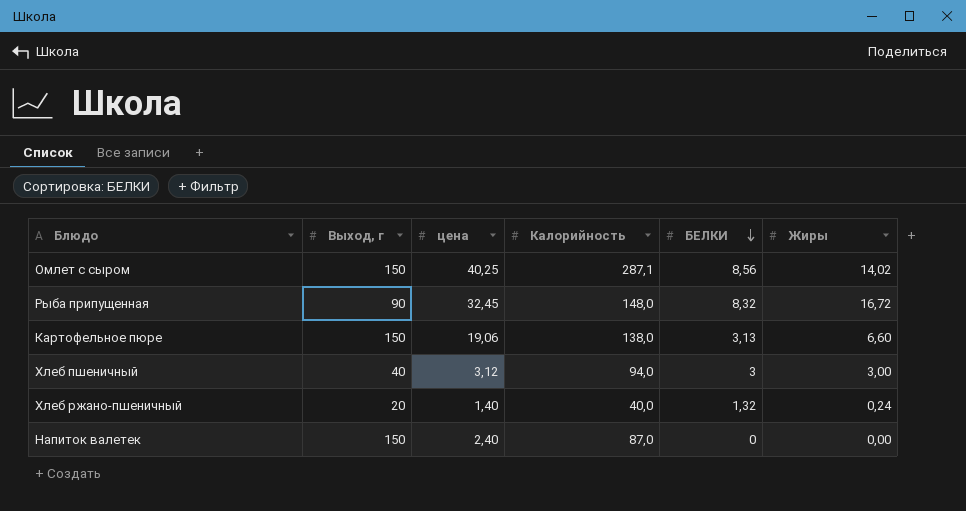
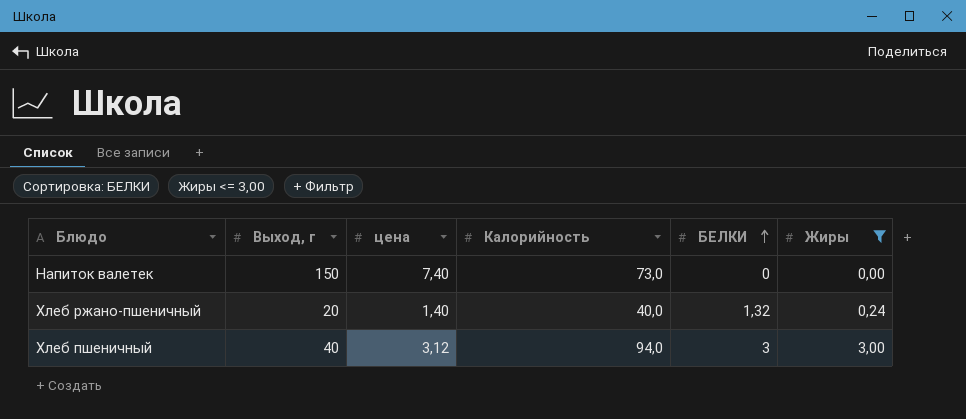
filter: none -> Жиры <= 3,00
row order: БЕЛКИ descending -> БЕЛКИ ascending
Напиток валетек | цена: 2,40 -> 7,40
Напиток валетек | Калорийность: 87,0 -> 73,0

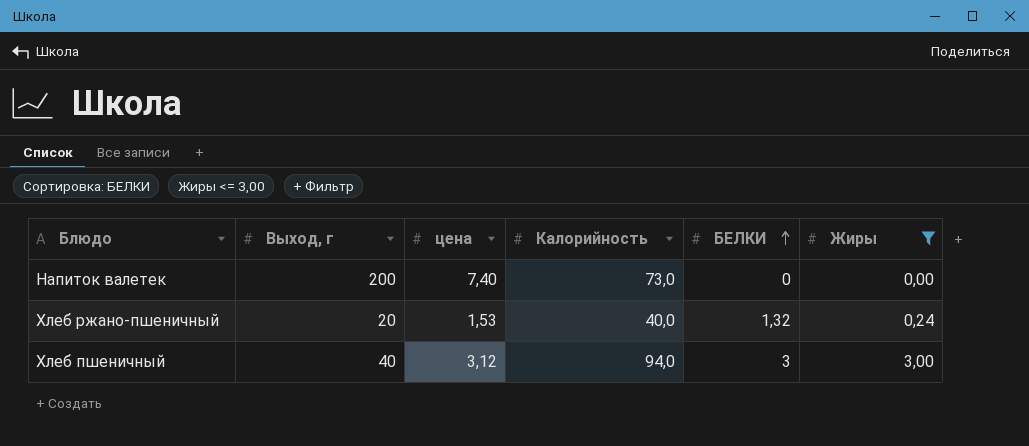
Напиток валетек | Выход, г: 150 -> 200
Хлеб ржано-пшеничный | цена: 1,40 -> 1,53

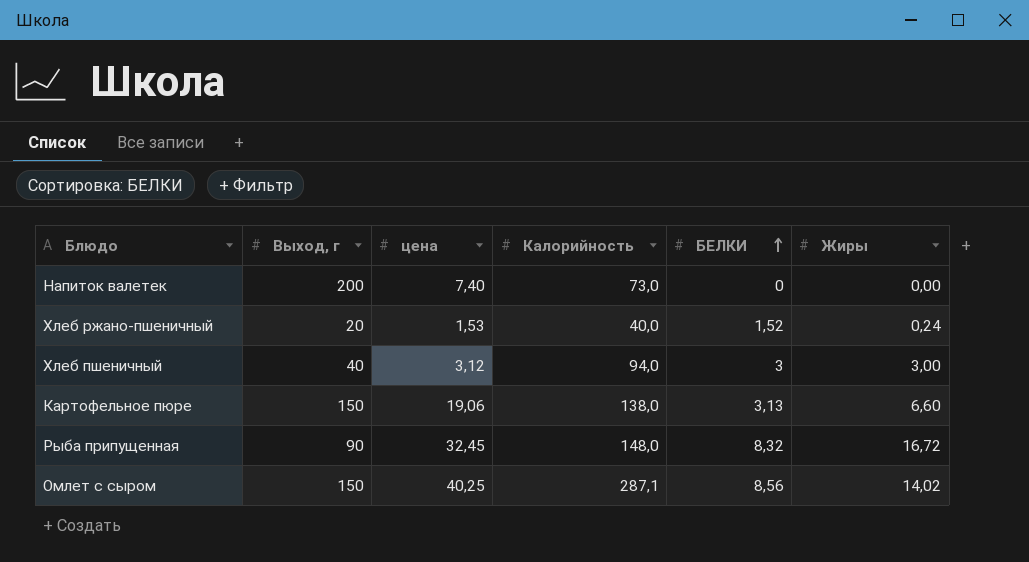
filter: Жиры <= 3,00 -> none
Хлеб ржано-пшеничный | БЕЛКИ: 1,32 -> 1,52

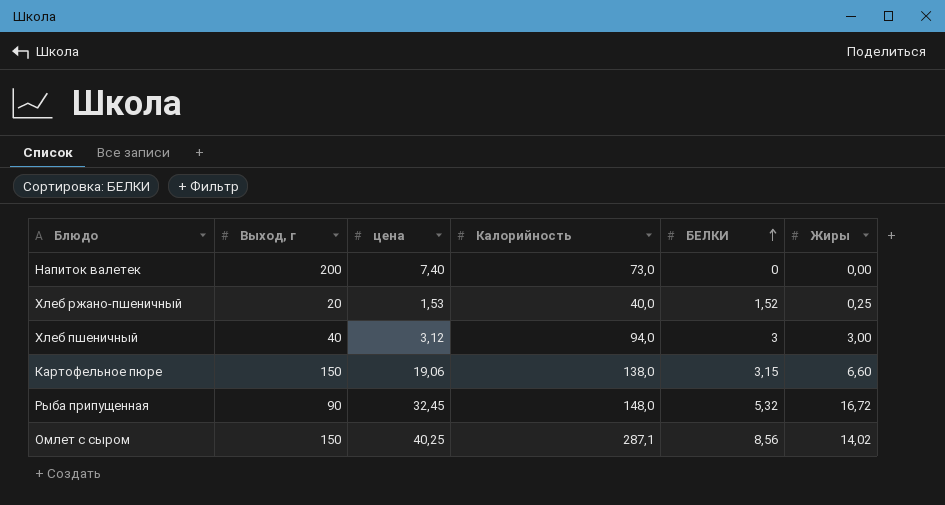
Хлеб ржано-пшеничный | Жиры: 0,24 -> 0,25
Картофельное пюре | БЕЛКИ: 3,13 -> 3,15
Рыба припущенная | БЕЛКИ: 8,32 -> 5,32

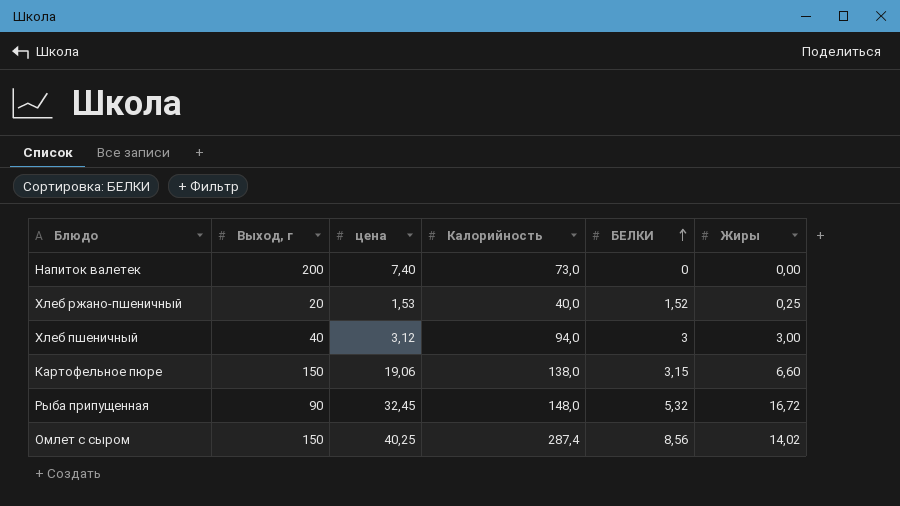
Омлет с сыром | Калорийность: 287,1 -> 287,4

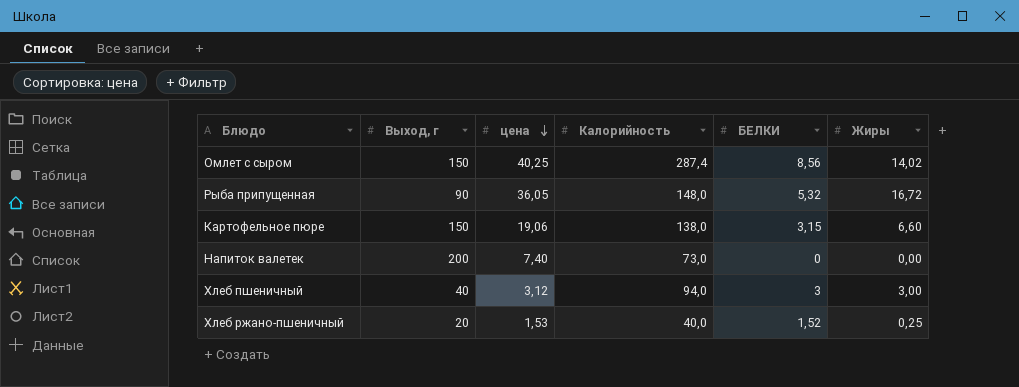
row order: БЕЛКИ ascending -> цена descending
Рыба припущенная | цена: 32,45 -> 36,05

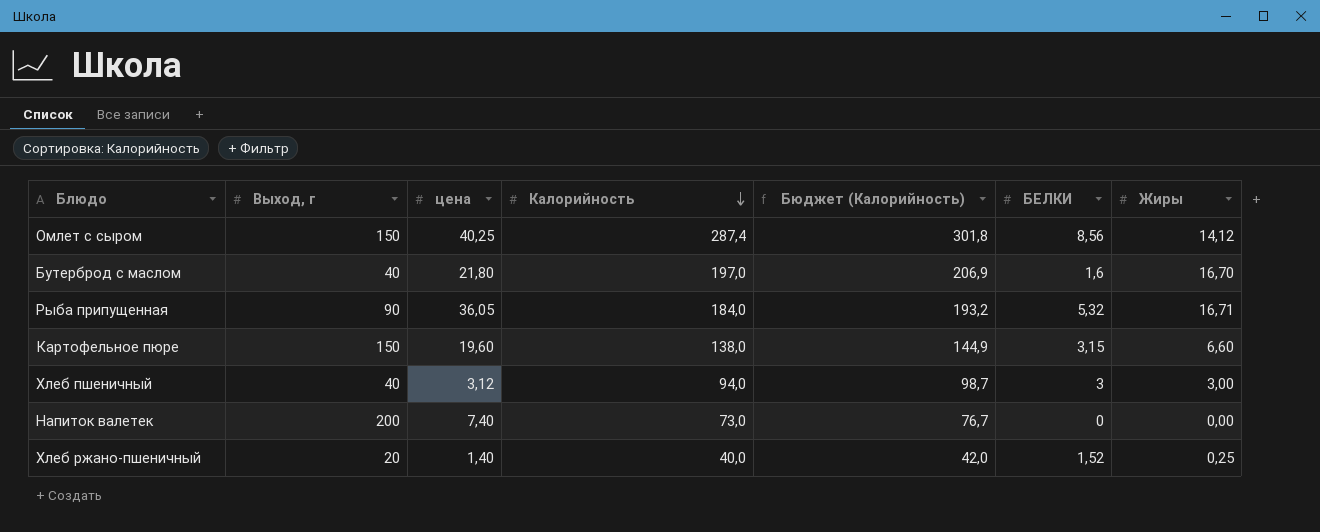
row order: цена descending -> Калорийность descending
column Бюджет (Калорийность) | formula: none -> [Калорийность] * 1,05
Омлет с сыром | Жиры: 14,02 -> 14,12
row Бутерброд с маслом: none -> 40 | 21,80 | 197,0 | 206,9 | 1,6 | 16,70
Рыба припущенная | Калорийность: 148,0 -> 184,0
Рыба припущенная | Жиры: 16,72 -> 16,71
Картофельное пюре | цена: 19,06 -> 19,60
Хлеб ржано-пшеничный | цена: 1,53 -> 1,40

